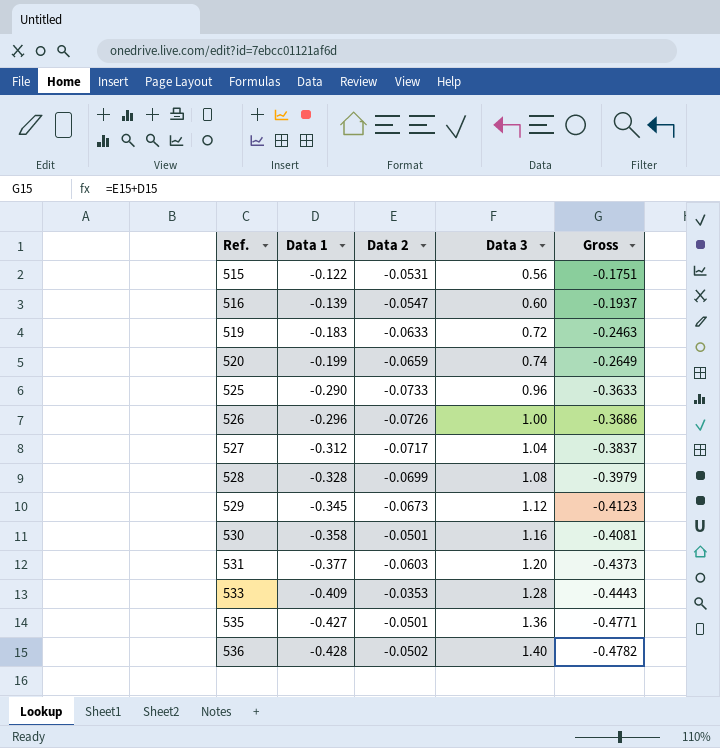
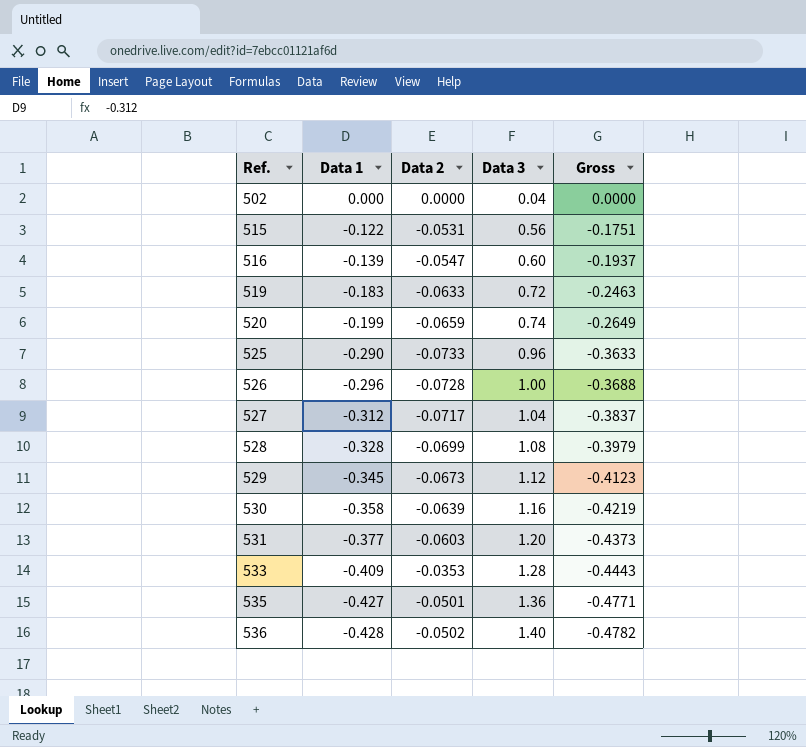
row 502: none -> 0.000 | 0.0000 | 0.04 | 0.0000
526 | Data 2: -0.0726 -> -0.0728
526 | Gross: -0.3686 -> -0.3688
530 | Data 2: -0.0501 -> -0.0639
530 | Gross: -0.4081 -> -0.4219

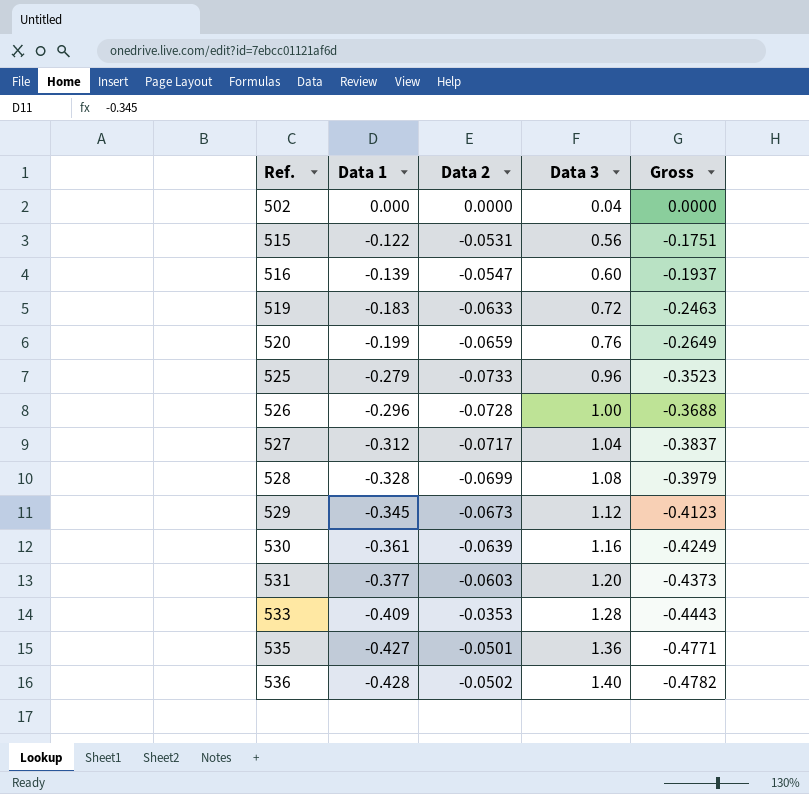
520 | Data 3: 0.74 -> 0.76
525 | Data 1: -0.290 -> -0.279
525 | Gross: -0.3633 -> -0.3523
530 | Data 1: -0.358 -> -0.361
530 | Gross: -0.4219 -> -0.4249

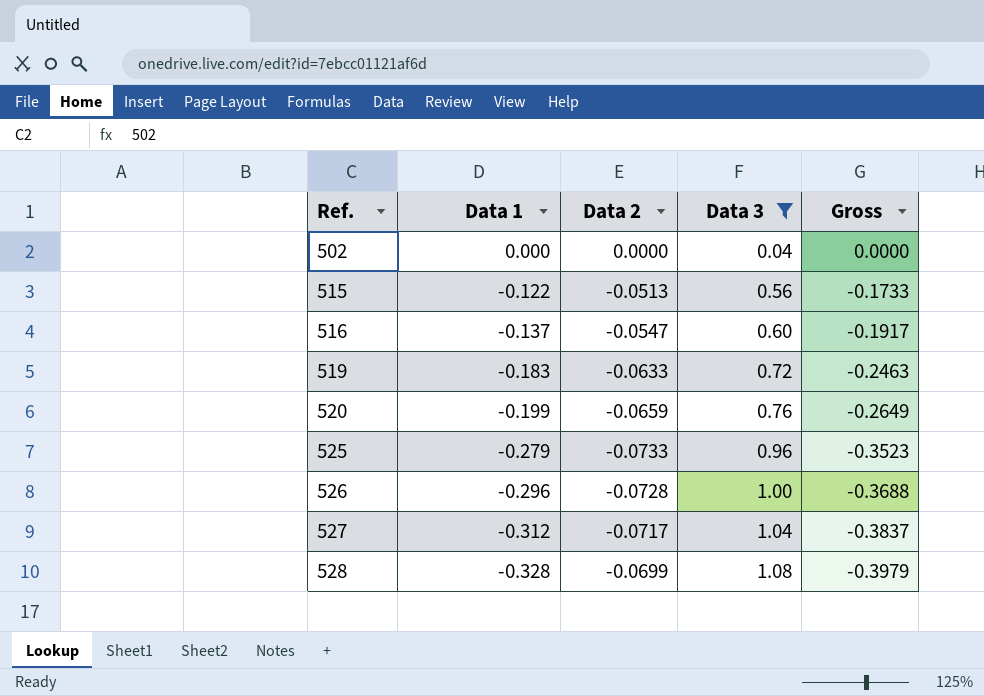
filter: none -> Data 3 <= 1.08
515 | Data 2: -0.0531 -> -0.0513
515 | Gross: -0.1751 -> -0.1733
516 | Data 1: -0.139 -> -0.137
516 | Gross: -0.1937 -> -0.1917

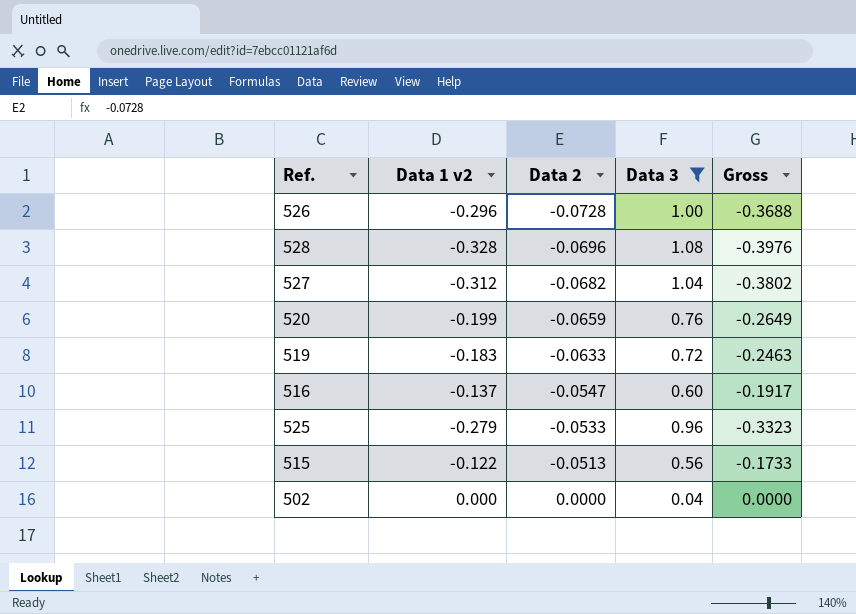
row order: Ref. ascending -> Data 2 ascending
column name: Data 1 -> Data 1 v2
528 | Data 2: -0.0699 -> -0.0696
528 | Gross: -0.3979 -> -0.3976
527 | Data 2: -0.0717 -> -0.0682
527 | Gross: -0.3837 -> -0.3802
525 | Data 2: -0.0733 -> -0.0533
525 | Gross: -0.3523 -> -0.3323

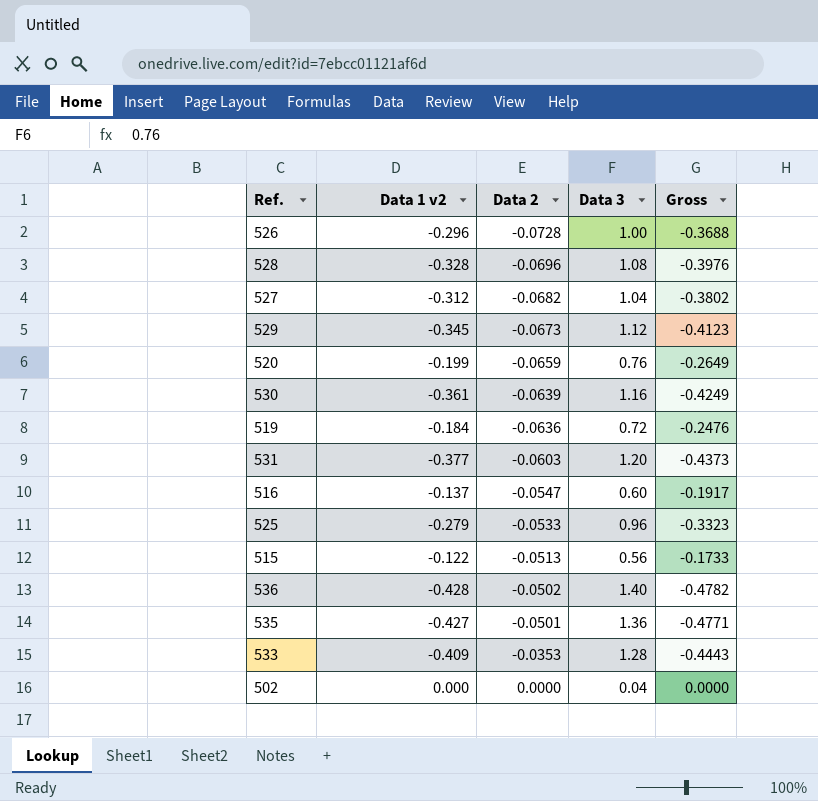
filter: Data 3 <= 1.08 -> none
519 | Data 1 v2: -0.183 -> -0.184
519 | Data 2: -0.0633 -> -0.0636
519 | Gross: -0.2463 -> -0.2476

